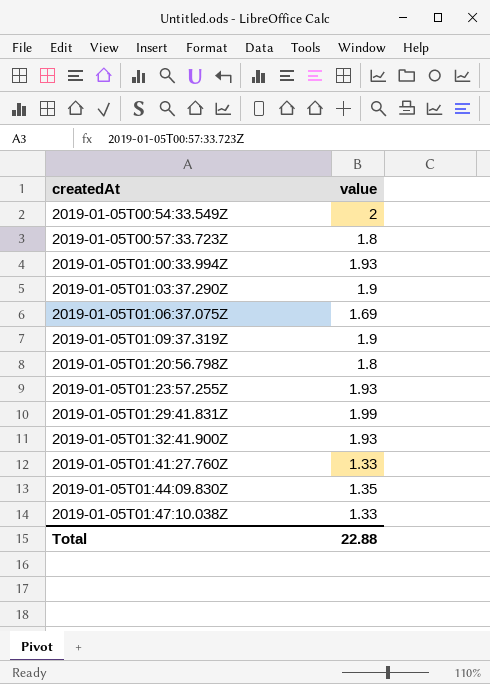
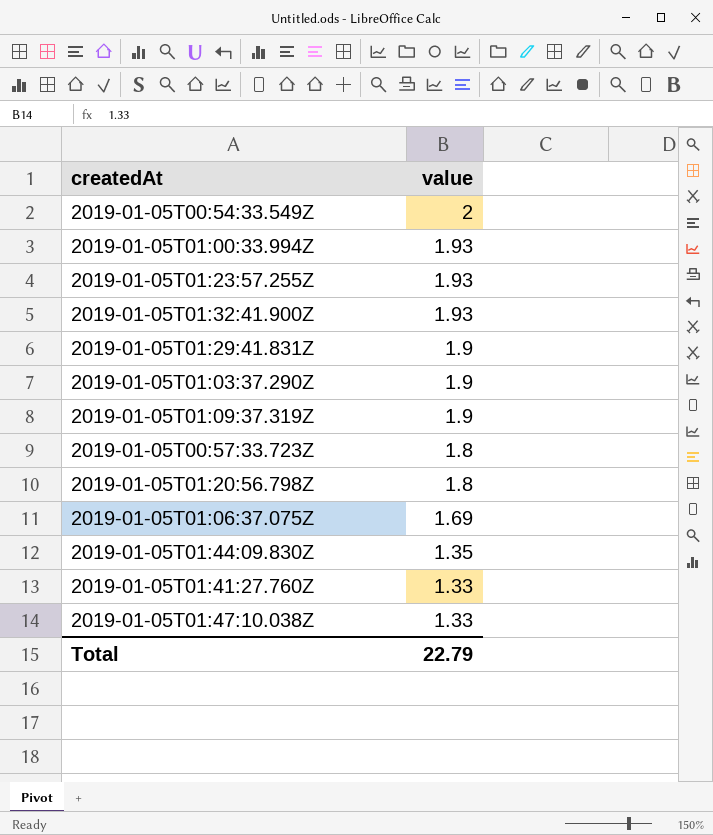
row order: createdAt ascending -> value descending
2019-01-05T01:29:41.831Z | value: 1.99 -> 1.9
Total | value: 22.88 -> 22.79

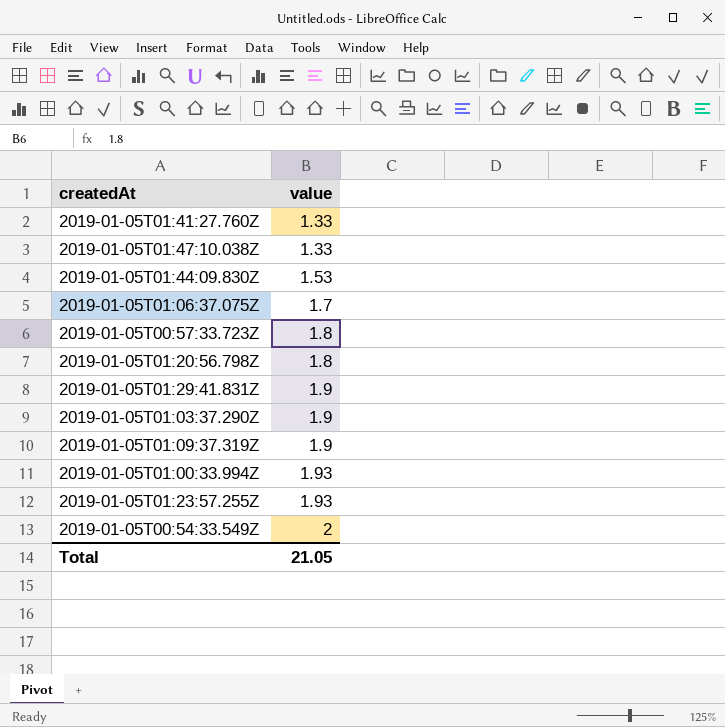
row order: value descending -> value ascending
row 2019-01-05T01:32:41.900Z: 1.93 -> none
2019-01-05T01:44:09.830Z | value: 1.35 -> 1.53
2019-01-05T01:06:37.075Z | value: 1.69 -> 1.7
Total | value: 22.79 -> 21.05

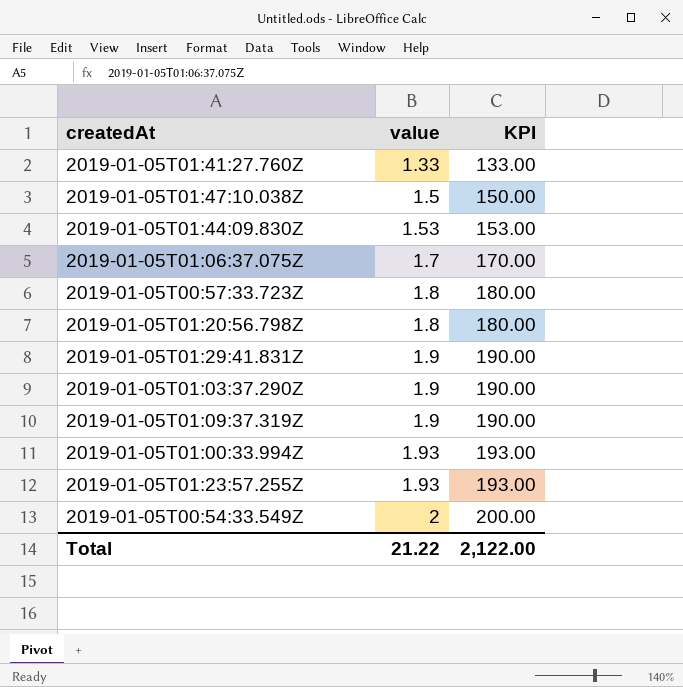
column KPI | formula: none -> [value] * 100
2019-01-05T01:47:10.038Z | value: 1.33 -> 1.5
Total | value: 21.05 -> 21.22

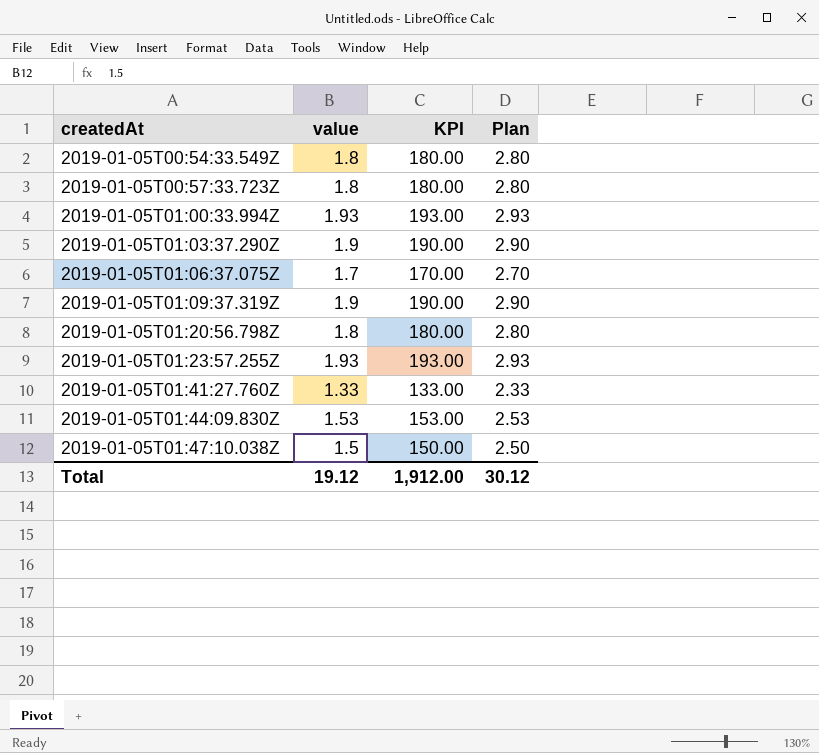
row order: value ascending -> createdAt ascending
column Plan | formula: none -> [value] + 1
row 2019-01-05T01:29:41.831Z: 1.9 | 190.00 -> none
2019-01-05T00:54:33.549Z | value: 2 -> 1.8
2019-01-05T00:54:33.549Z | KPI: 200.00 -> 180.00
Total | value: 21.22 -> 19.12
Total | KPI: 2,122.00 -> 1,912.00

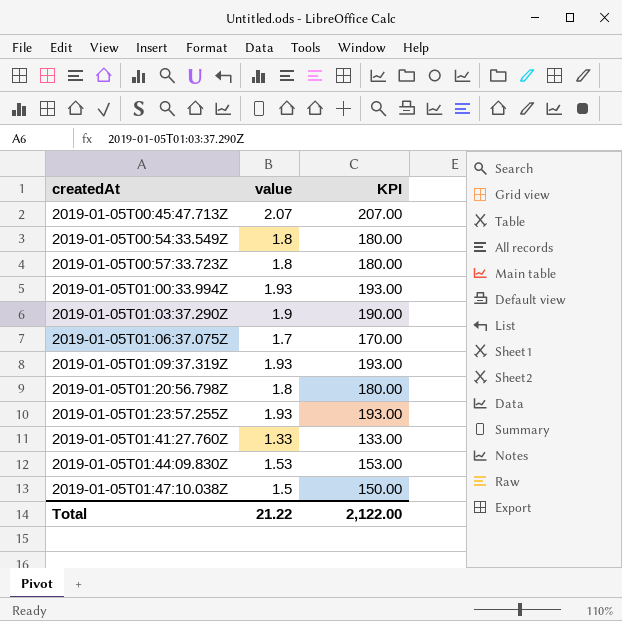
column Plan | formula: [value] + 1 -> none
row 2019-01-05T00:45:47.713Z: none -> 2.07 | 207.00
2019-01-05T01:09:37.319Z | value: 1.9 -> 1.93
2019-01-05T01:09:37.319Z | KPI: 190.00 -> 193.00
Total | value: 19.12 -> 21.22
Total | KPI: 1,912.00 -> 2,122.00

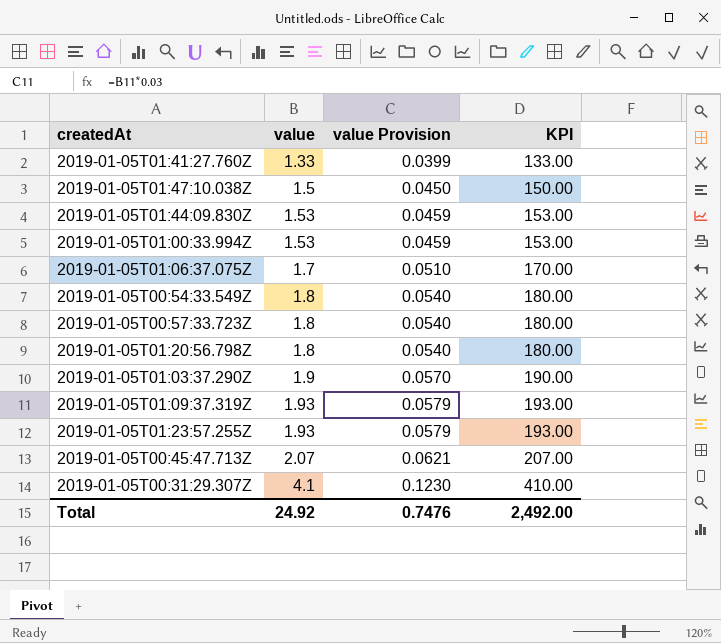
row order: createdAt ascending -> value ascending
column value Provision | formula: none -> [value] * 0.03
2019-01-05T01:00:33.994Z | value: 1.93 -> 1.53
2019-01-05T01:00:33.994Z | KPI: 193.00 -> 153.00
row 2019-01-05T00:31:29.307Z: none -> 4.1 | 0.1230 | 410.00
Total | value: 21.22 -> 24.92
Total | KPI: 2,122.00 -> 2,492.00

